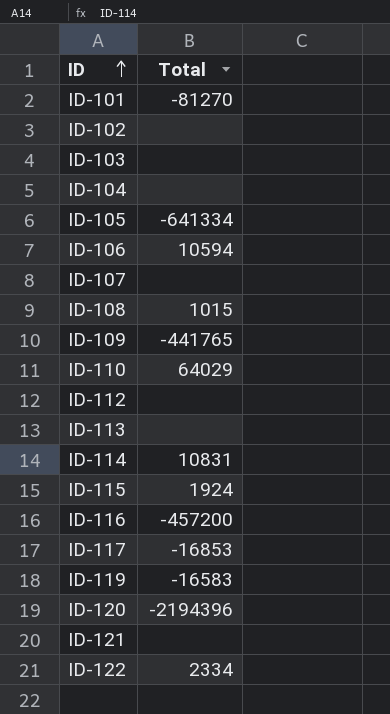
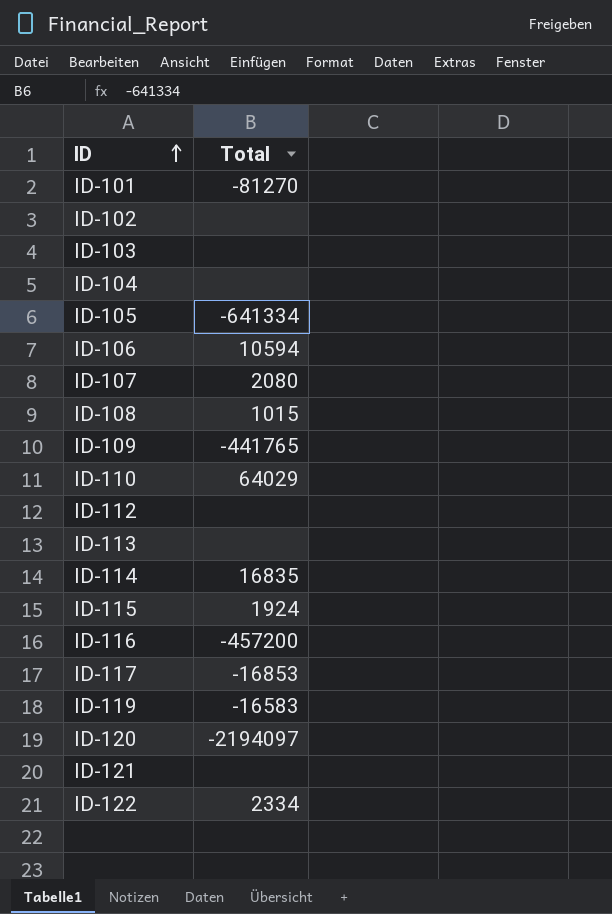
ID-107 | Total: none -> 2080
ID-114 | Total: 10831 -> 16835
ID-120 | Total: -2194396 -> -2194097

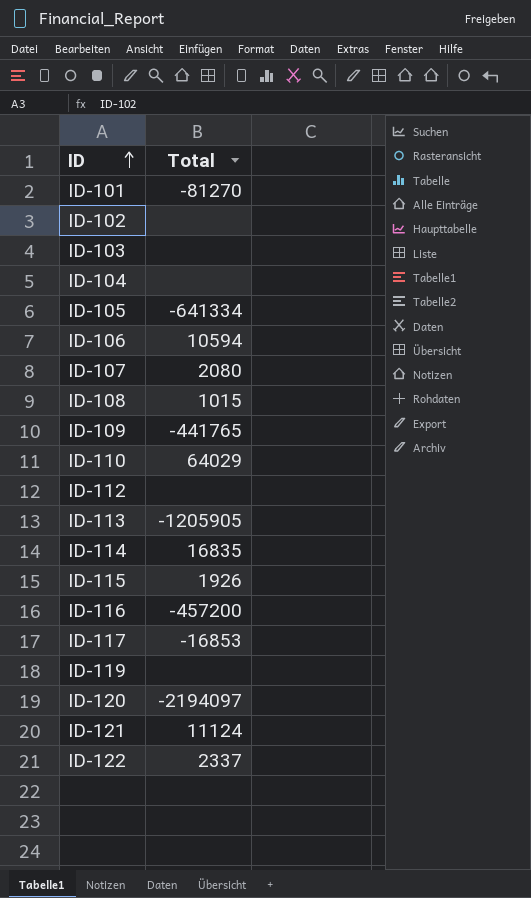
ID-113 | Total: none -> -1205905
ID-115 | Total: 1924 -> 1926
ID-119 | Total: -16583 -> none
ID-121 | Total: none -> 11124
ID-122 | Total: 2334 -> 2337

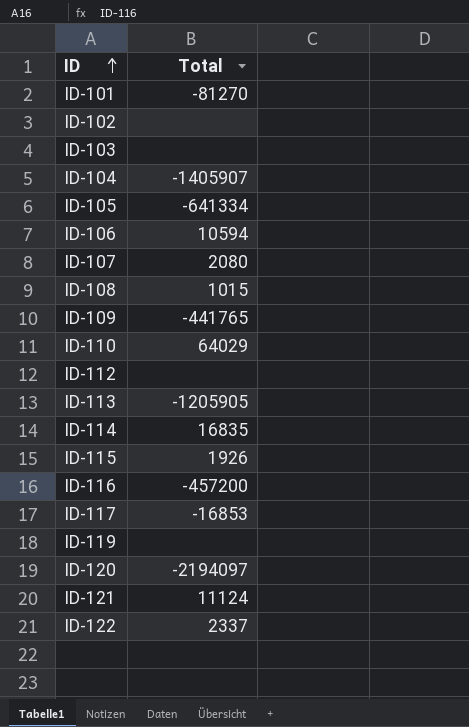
ID-104 | Total: none -> -1405907

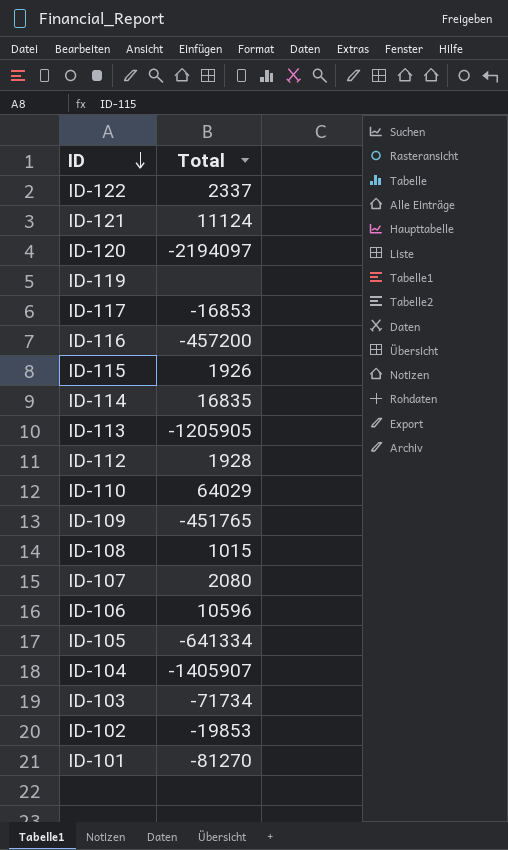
row order: ID ascending -> ID descending
ID-112 | Total: none -> 1928
ID-109 | Total: -441765 -> -451765
ID-106 | Total: 10594 -> 10596
ID-103 | Total: none -> -71734
ID-102 | Total: none -> -19853

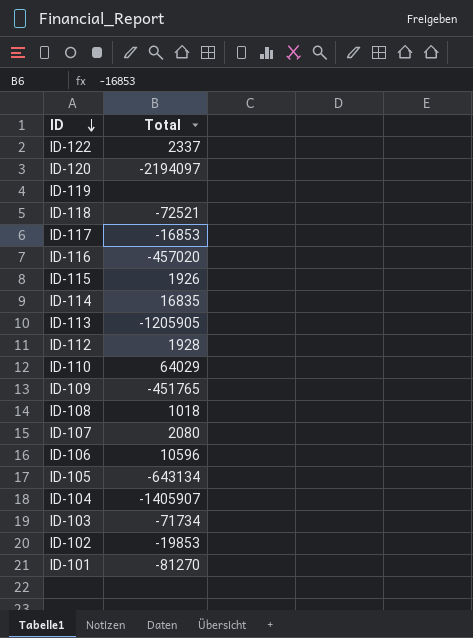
row ID-121: 11124 -> none
row ID-118: none -> -72521
ID-116 | Total: -457200 -> -457020
ID-108 | Total: 1015 -> 1018
ID-105 | Total: -641334 -> -643134

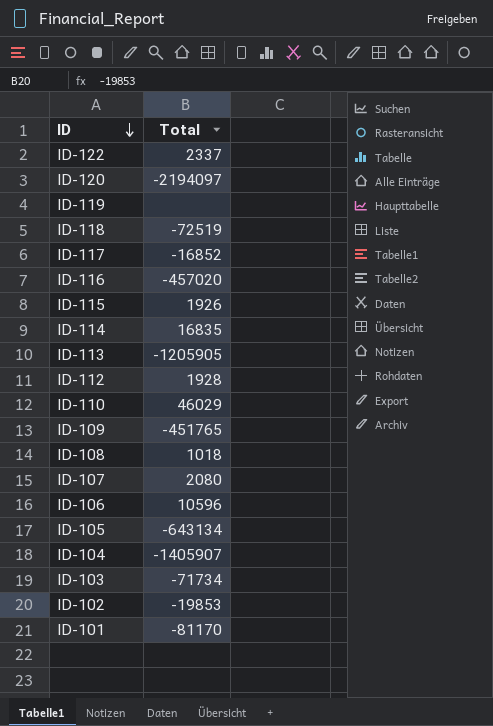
ID-118 | Total: -72521 -> -72519
ID-117 | Total: -16853 -> -16852
ID-110 | Total: 64029 -> 46029
ID-101 | Total: -81270 -> -81170

